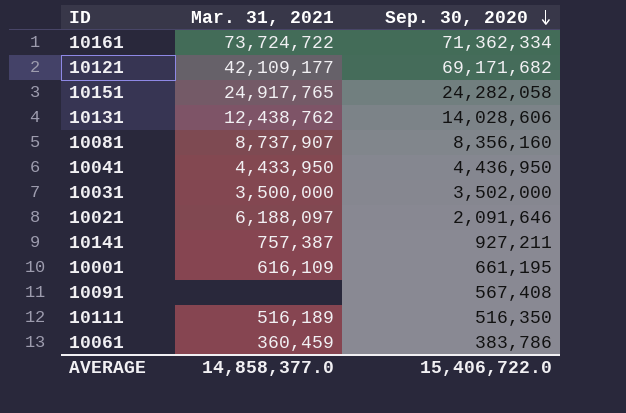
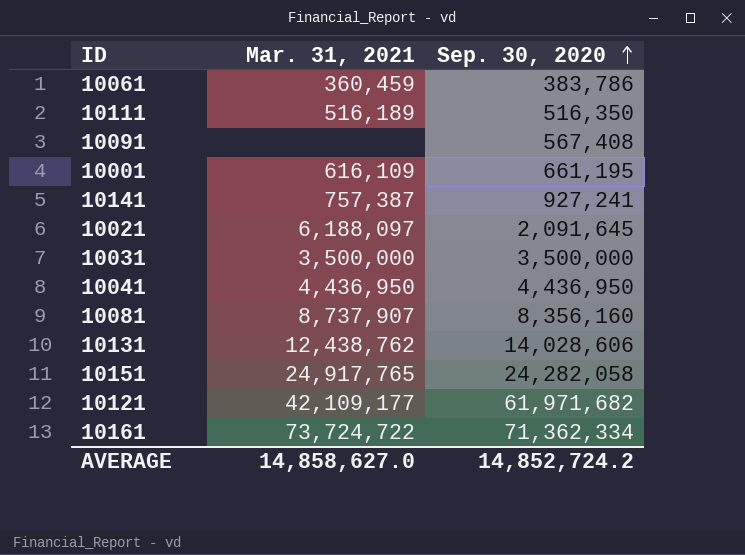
row order: Sep. 30, 2020 descending -> Sep. 30, 2020 ascending
10141 | Sep. 30, 2020: 927,211 -> 927,241
10021 | Sep. 30, 2020: 2,091,646 -> 2,091,645
10031 | Sep. 30, 2020: 3,502,000 -> 3,500,000
10041 | Mar. 31, 2021: 4,433,950 -> 4,436,950
10121 | Sep. 30, 2020: 69,171,682 -> 61,971,682
AVERAGE | Mar. 31, 2021: 14,858,377.0 -> 14,858,627.0
AVERAGE | Sep. 30, 2020: 15,406,722.0 -> 14,852,724.2

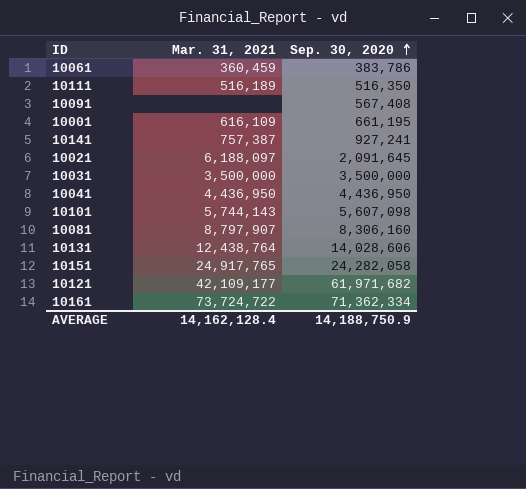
row 10101: none -> 5,744,143 | 5,607,098
10081 | Mar. 31, 2021: 8,737,907 -> 8,797,907
10081 | Sep. 30, 2020: 8,356,160 -> 8,306,160
10131 | Mar. 31, 2021: 12,438,762 -> 12,438,764
AVERAGE | Mar. 31, 2021: 14,858,627.0 -> 14,162,128.4
AVERAGE | Sep. 30, 2020: 14,852,724.2 -> 14,188,750.9

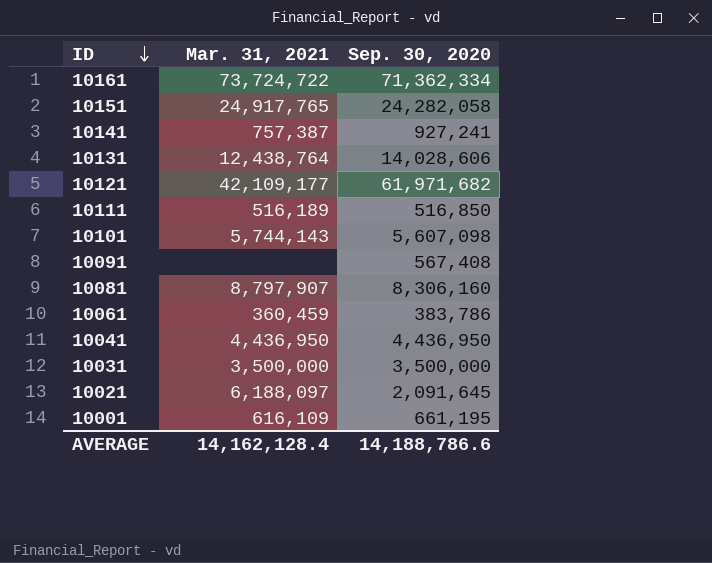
row order: Sep. 30, 2020 ascending -> ID descending
10111 | Sep. 30, 2020: 516,350 -> 516,850
AVERAGE | Sep. 30, 2020: 14,188,750.9 -> 14,188,786.6

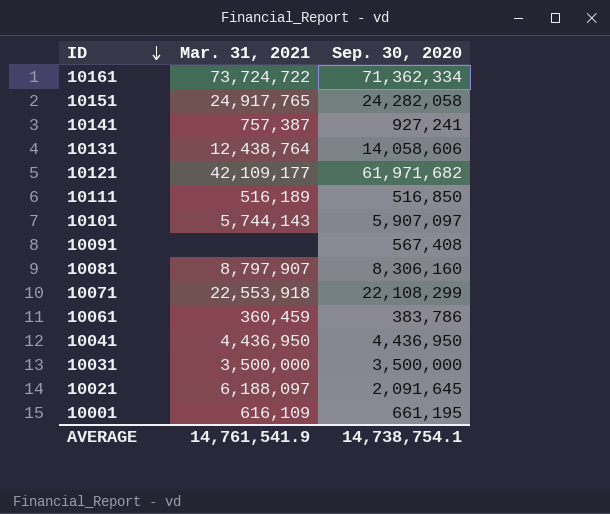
10131 | Sep. 30, 2020: 14,028,606 -> 14,058,606
10101 | Sep. 30, 2020: 5,607,098 -> 5,907,097
row 10071: none -> 22,553,918 | 22,108,299
AVERAGE | Mar. 31, 2021: 14,162,128.4 -> 14,761,541.9
AVERAGE | Sep. 30, 2020: 14,188,786.6 -> 14,738,754.1

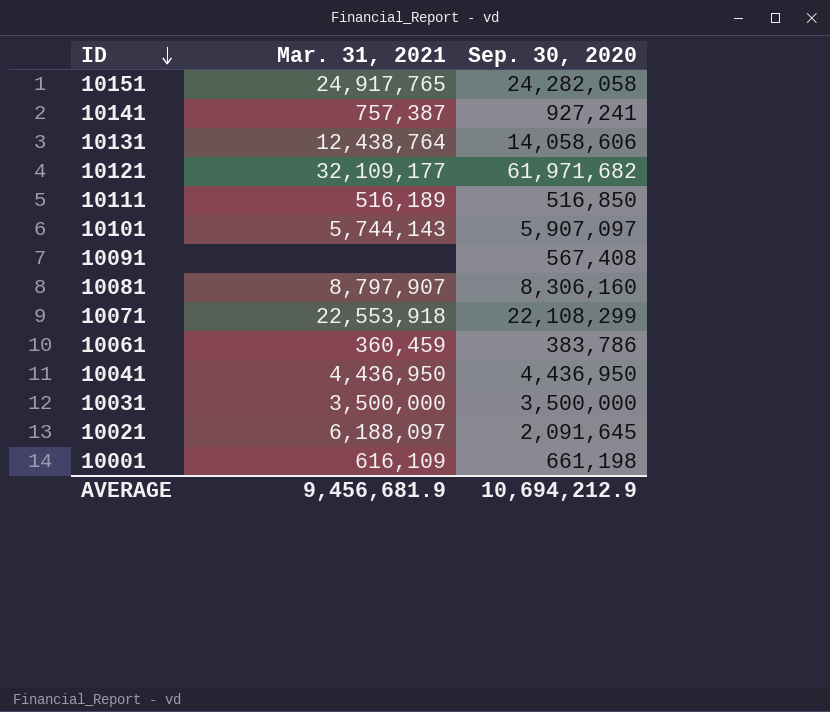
row 10161: 73,724,722 | 71,362,334 -> none
10121 | Mar. 31, 2021: 42,109,177 -> 32,109,177
10001 | Sep. 30, 2020: 661,195 -> 661,198
AVERAGE | Mar. 31, 2021: 14,761,541.9 -> 9,456,681.9
AVERAGE | Sep. 30, 2020: 14,738,754.1 -> 10,694,212.9

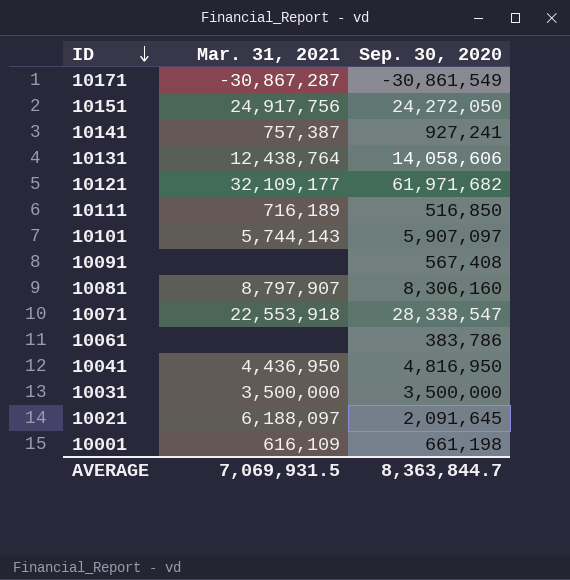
row 10171: none -> -30,867,287 | -30,861,549
10151 | Mar. 31, 2021: 24,917,765 -> 24,917,756
10151 | Sep. 30, 2020: 24,282,058 -> 24,272,050
10111 | Mar. 31, 2021: 516,189 -> 716,189
10071 | Sep. 30, 2020: 22,108,299 -> 28,338,547
10061 | Mar. 31, 2021: 360,459 -> none
10041 | Sep. 30, 2020: 4,436,950 -> 4,816,950
AVERAGE | Mar. 31, 2021: 9,456,681.9 -> 7,069,931.5
AVERAGE | Sep. 30, 2020: 10,694,212.9 -> 8,363,844.7

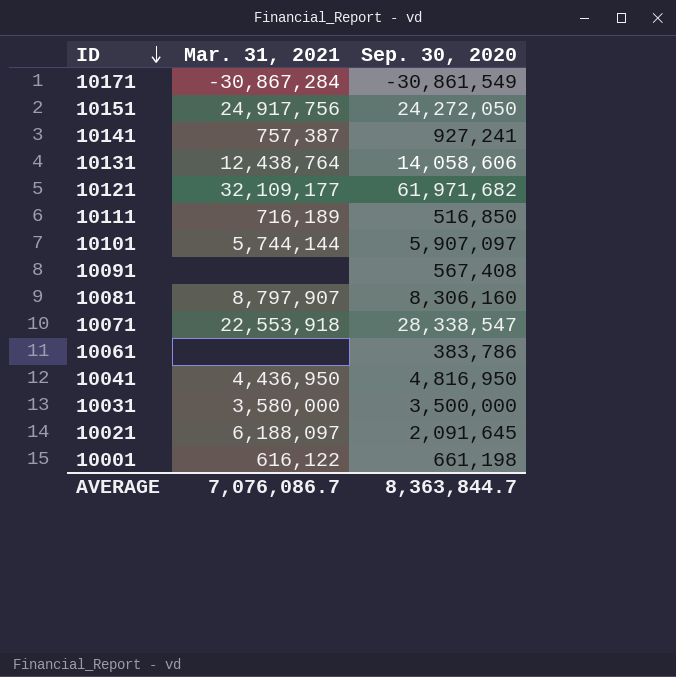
10171 | Mar. 31, 2021: -30,867,287 -> -30,867,284
10101 | Mar. 31, 2021: 5,744,143 -> 5,744,144
10031 | Mar. 31, 2021: 3,500,000 -> 3,580,000
10001 | Mar. 31, 2021: 616,109 -> 616,122
AVERAGE | Mar. 31, 2021: 7,069,931.5 -> 7,076,086.7

